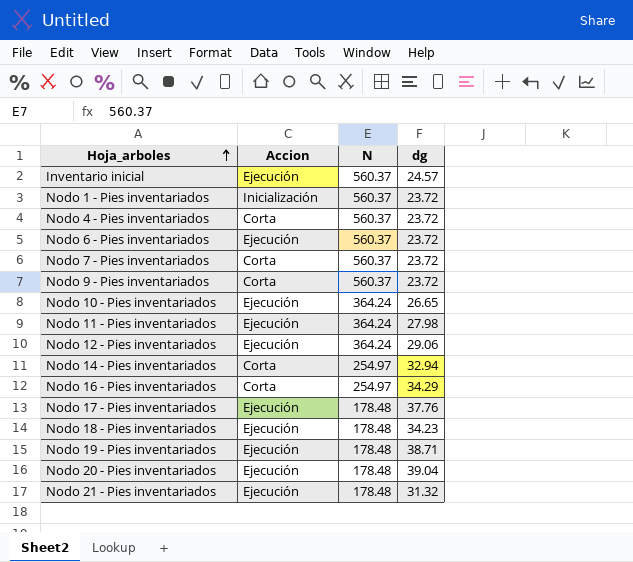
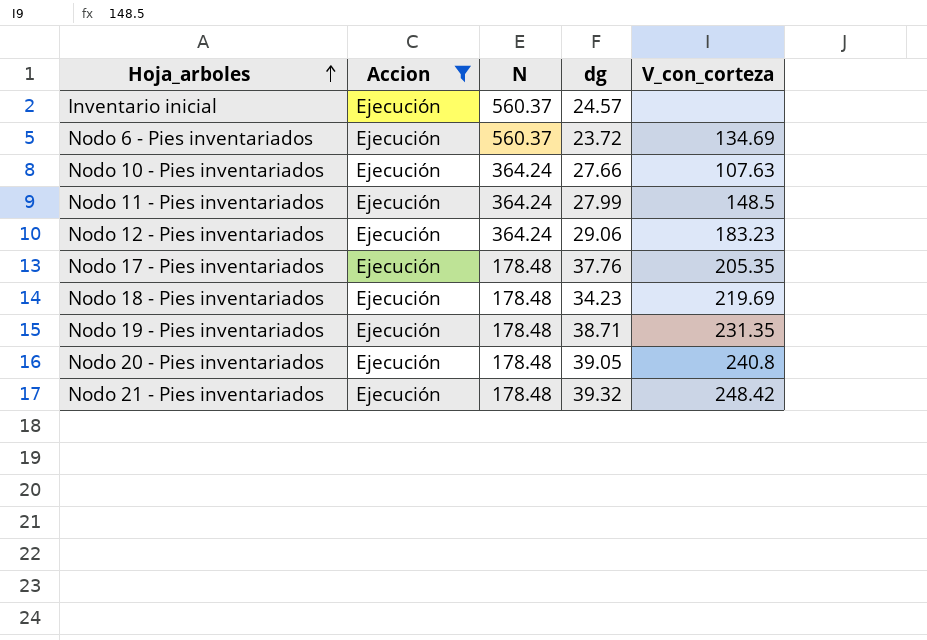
filter: none -> Accion = Ejecución
column V_con_corteza | position: none -> 5
Nodo 10 - Pies inventariados | dg: 26.65 -> 27.66
Nodo 11 - Pies inventariados | dg: 27.98 -> 27.99
Nodo 20 - Pies inventariados | dg: 39.04 -> 39.05
Nodo 21 - Pies inventariados | dg: 31.32 -> 39.32

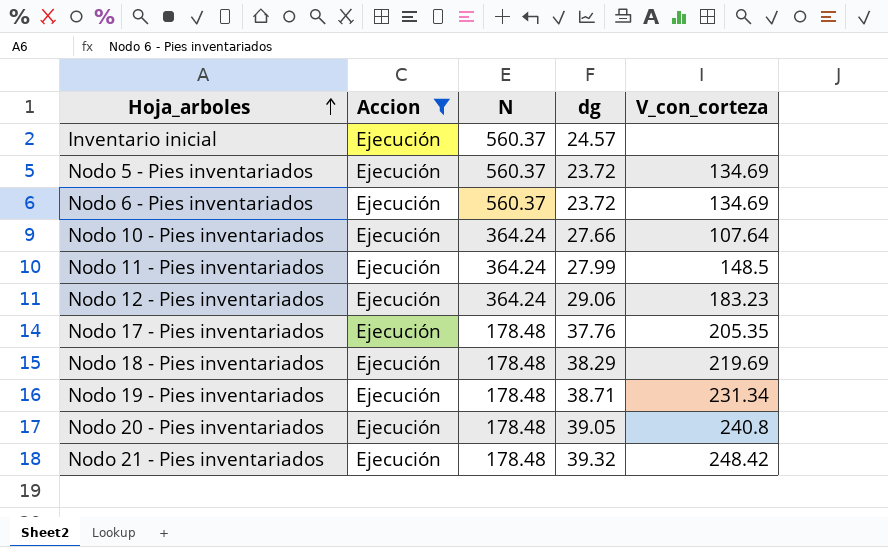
row Nodo 5 - Pies inventariados: none -> Ejecución | 560.37 | 23.72 | 134.69
Nodo 10 - Pies inventariados | V_con_corteza: 107.63 -> 107.64
Nodo 18 - Pies inventariados | dg: 34.23 -> 38.29
Nodo 19 - Pies inventariados | V_con_corteza: 231.35 -> 231.34

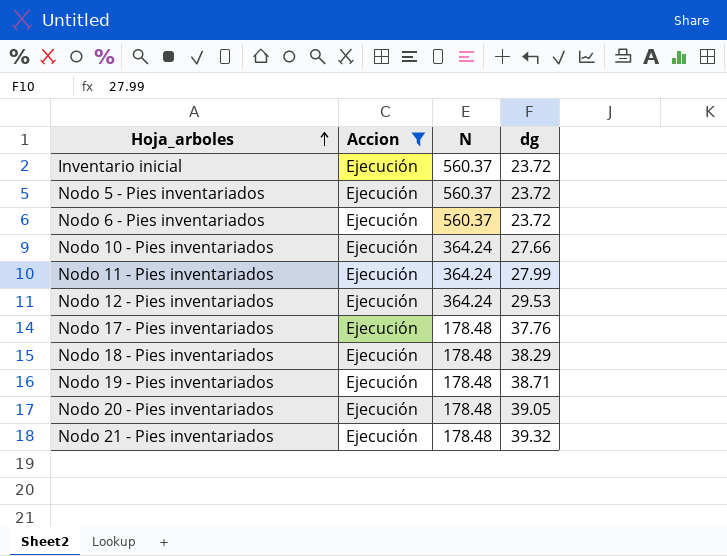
column V_con_corteza | position: 5 -> none
Inventario inicial | dg: 24.57 -> 23.72
Nodo 12 - Pies inventariados | dg: 29.06 -> 29.53

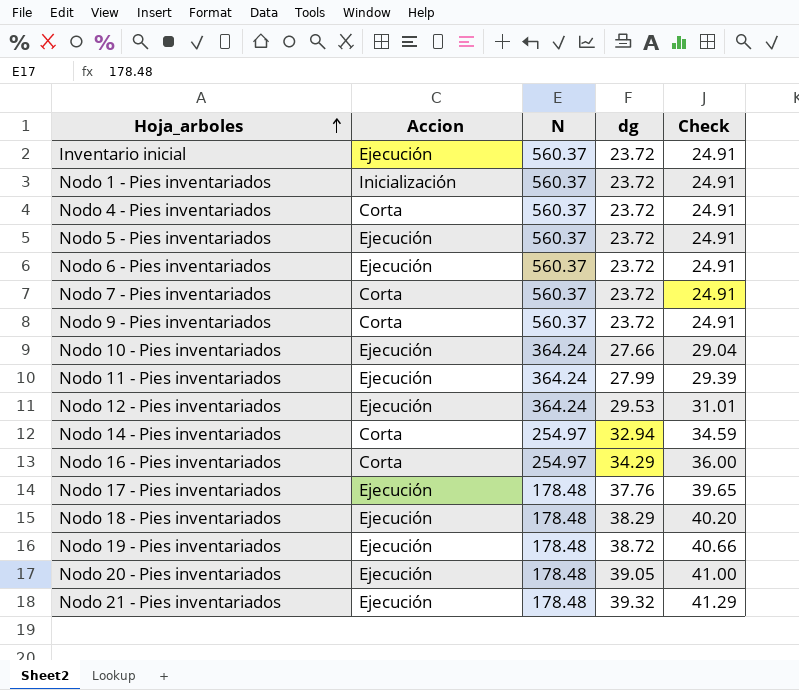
filter: Accion = Ejecución -> none
column Check | formula: none -> [dg] * 1.05
Nodo 19 - Pies inventariados | dg: 38.71 -> 38.72

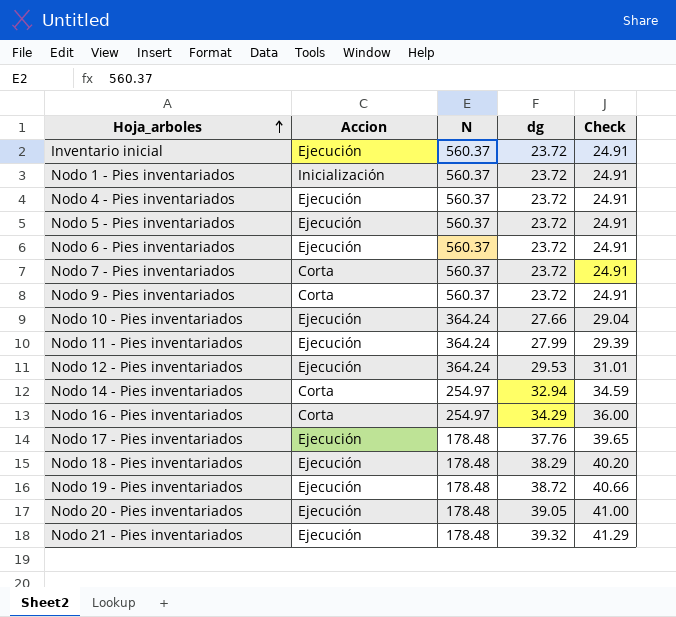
Nodo 4 - Pies inventariados | Accion: Corta -> Ejecución

